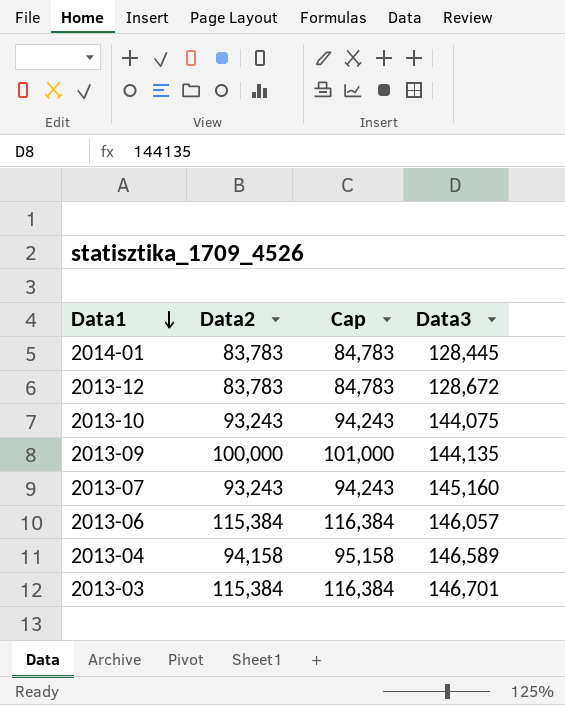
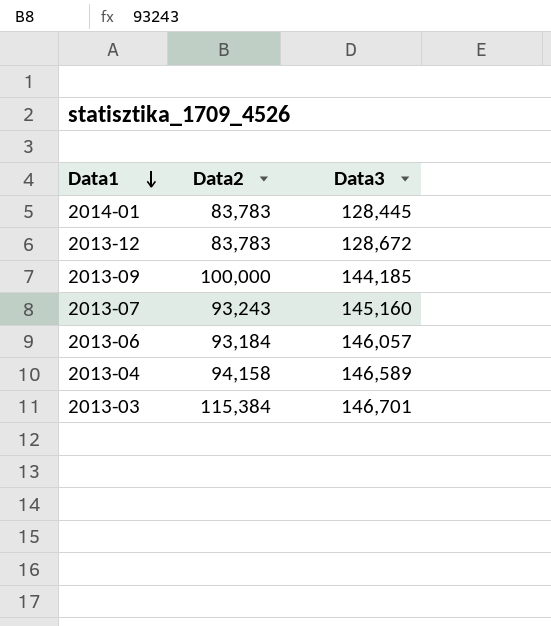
column Cap | formula: [Data2] + 1000 -> none
row 2013-10: 93,243 | 94,243 | 144,075 -> none
2013-09 | Data3: 144,135 -> 144,185
2013-06 | Data2: 115,384 -> 93,184

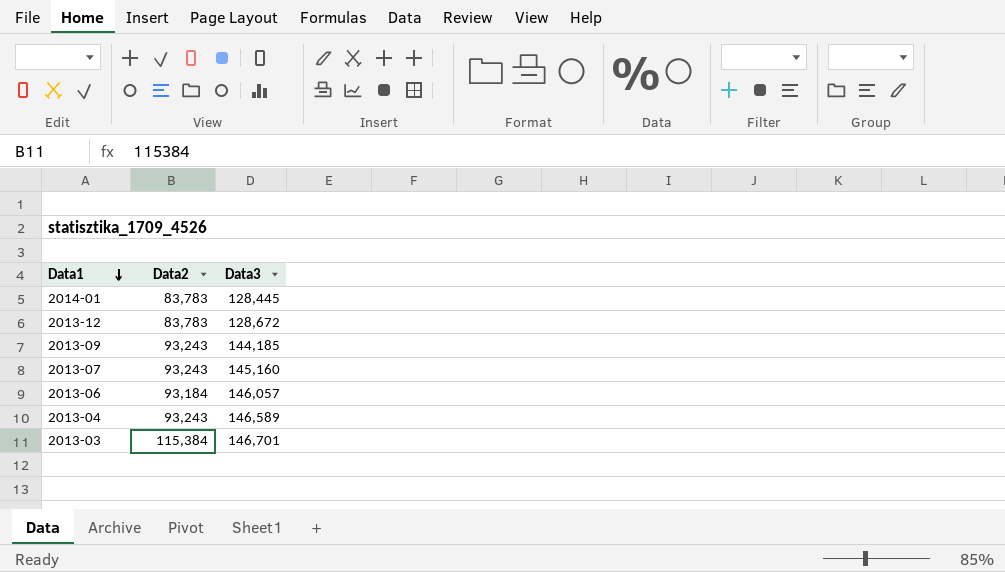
2013-09 | Data2: 100,000 -> 93,243
2013-04 | Data2: 94,158 -> 93,243

